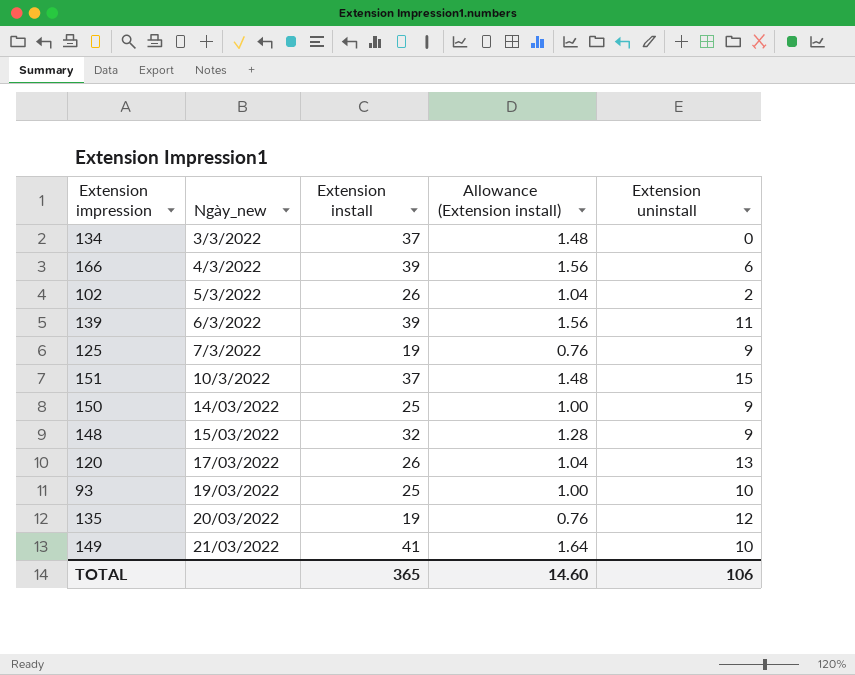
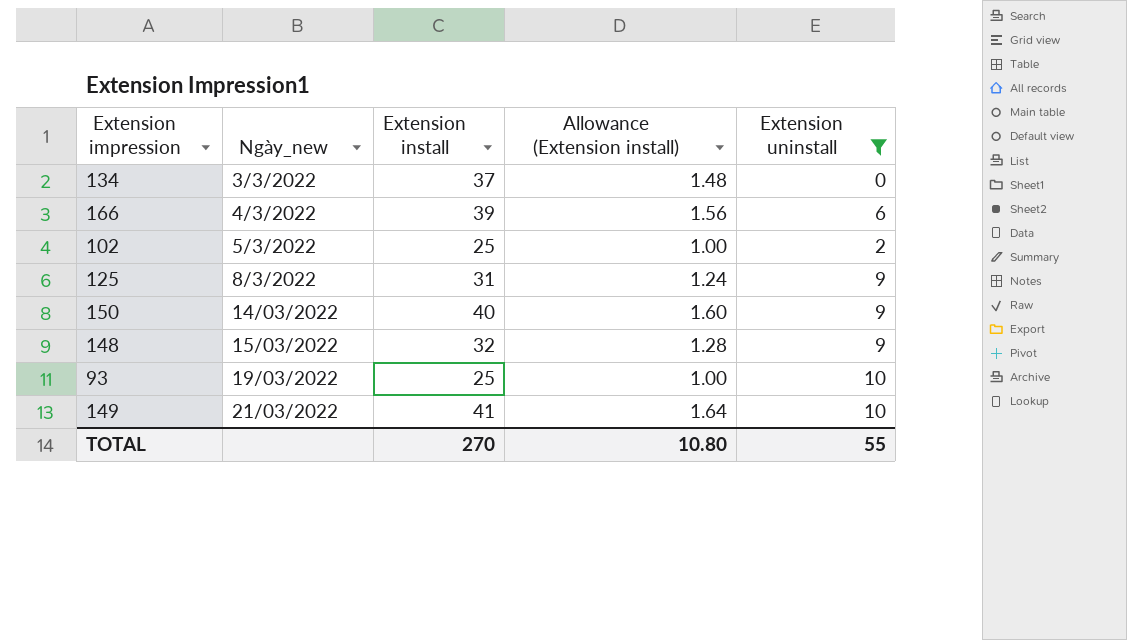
filter: none -> Extension uninstall <= 10
102 | Extension install: 26 -> 25
102 | Allowance (Extension install): 1.04 -> 1.00
125 | Ngày_new: 7/3/2022 -> 8/3/2022
125 | Extension install: 19 -> 31
125 | Allowance (Extension install): 0.76 -> 1.24
150 | Extension install: 25 -> 40
150 | Allowance (Extension install): 1.00 -> 1.60
TOTAL | Extension install: 365 -> 270
TOTAL | Allowance (Extension install): 14.60 -> 10.80
TOTAL | Extension uninstall: 106 -> 55

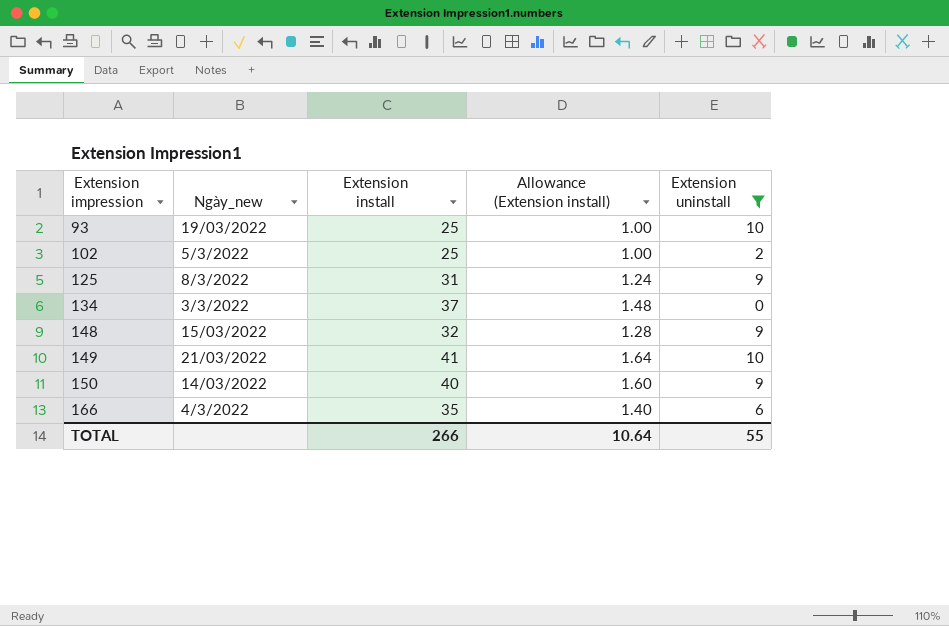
row order: Ngày_new ascending -> Extension impression ascending
166 | Extension install: 39 -> 35
166 | Allowance (Extension install): 1.56 -> 1.40
TOTAL | Extension install: 270 -> 266
TOTAL | Allowance (Extension install): 10.80 -> 10.64

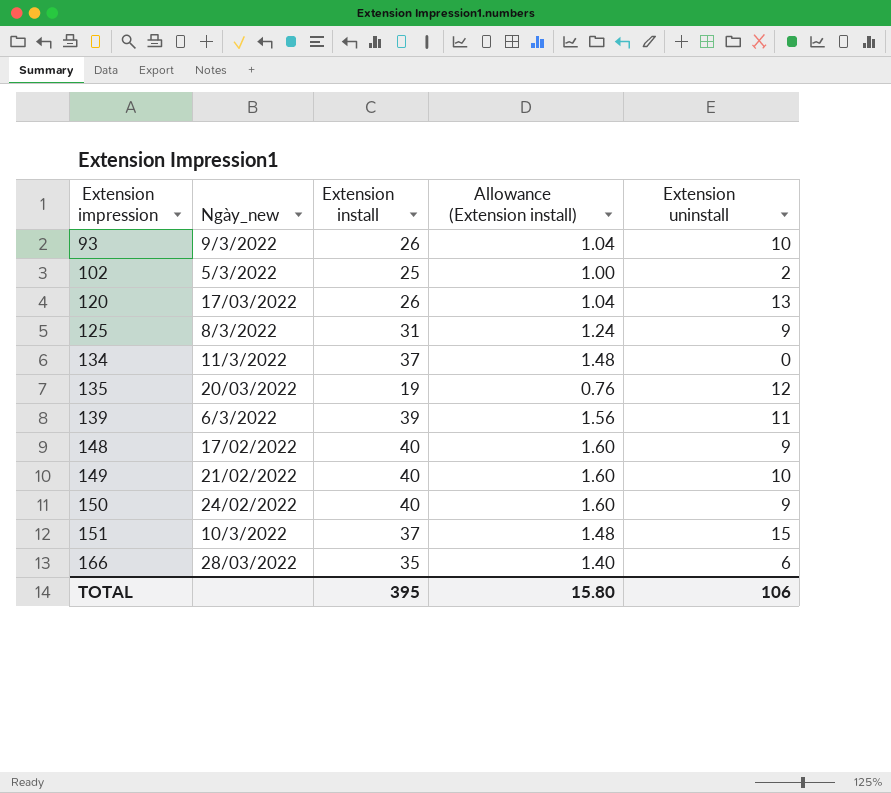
filter: Extension uninstall <= 10 -> none
93 | Ngày_new: 19/03/2022 -> 9/3/2022
93 | Extension install: 25 -> 26
93 | Allowance (Extension install): 1.00 -> 1.04
134 | Ngày_new: 3/3/2022 -> 11/3/2022
148 | Ngày_new: 15/03/2022 -> 17/02/2022
148 | Extension install: 32 -> 40
148 | Allowance (Extension install): 1.28 -> 1.60
149 | Ngày_new: 21/03/2022 -> 21/02/2022
149 | Extension install: 41 -> 40
149 | Allowance (Extension install): 1.64 -> 1.60
150 | Ngày_new: 14/03/2022 -> 24/02/2022
166 | Ngày_new: 4/3/2022 -> 28/03/2022
TOTAL | Extension install: 266 -> 395
TOTAL | Allowance (Extension install): 10.64 -> 15.80
TOTAL | Extension uninstall: 55 -> 106

